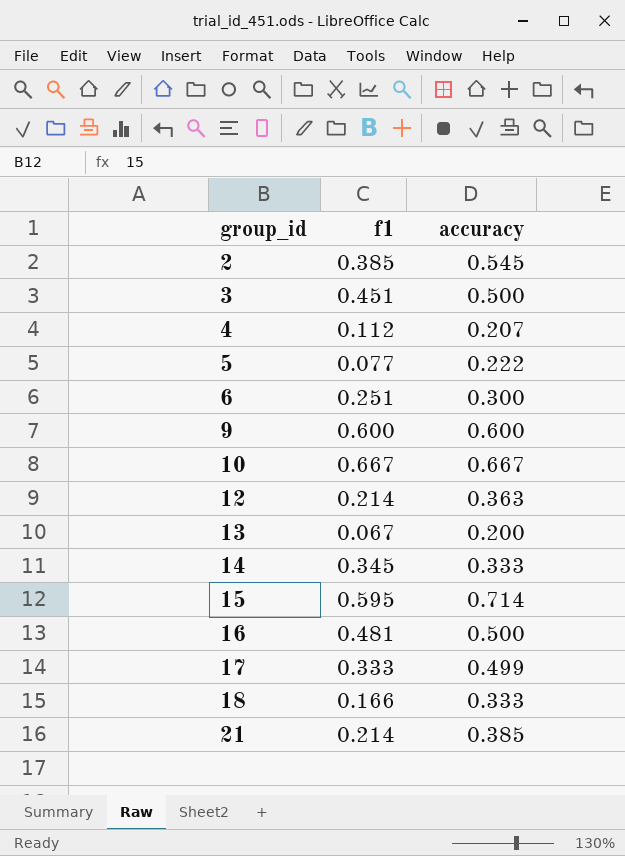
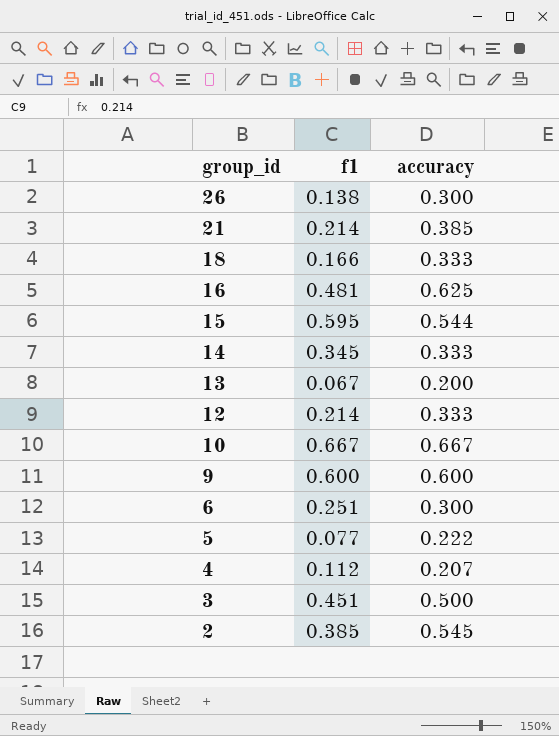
row order: group_id ascending -> group_id descending
row 17: 0.333 | 0.499 -> none
row 26: none -> 0.138 | 0.300
16 | accuracy: 0.500 -> 0.625
15 | accuracy: 0.714 -> 0.544
12 | accuracy: 0.363 -> 0.333

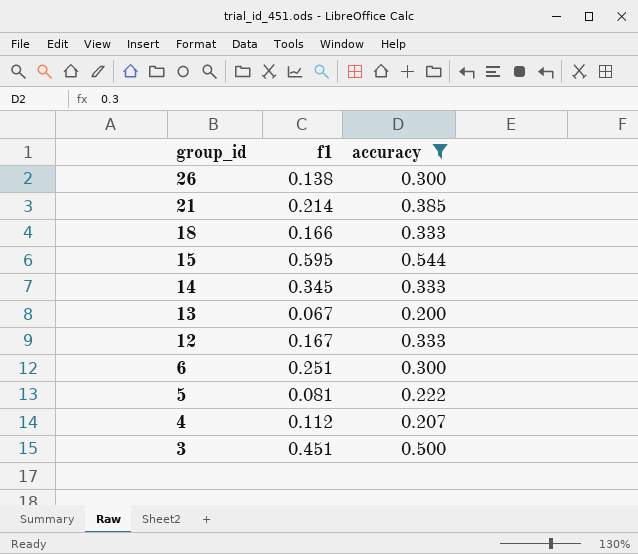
filter: none -> accuracy <= 0.544
12 | f1: 0.214 -> 0.167
5 | f1: 0.077 -> 0.081

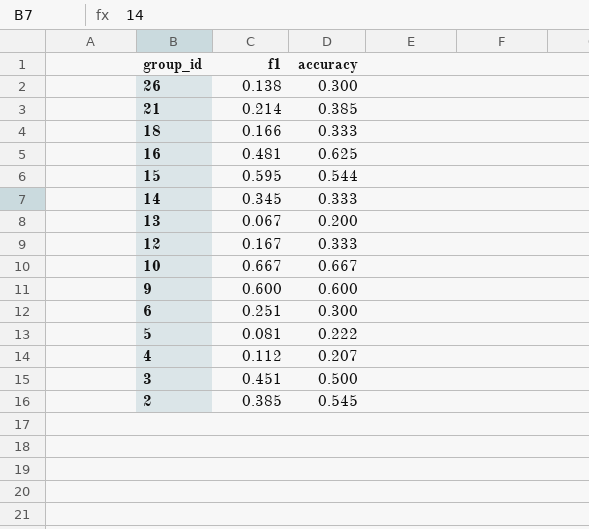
filter: accuracy <= 0.544 -> none

